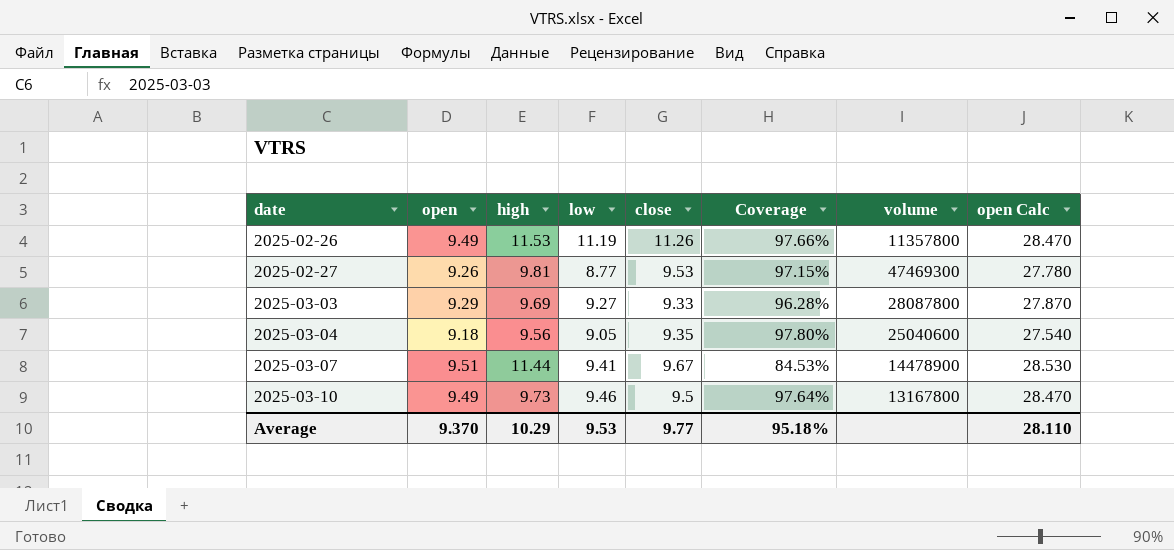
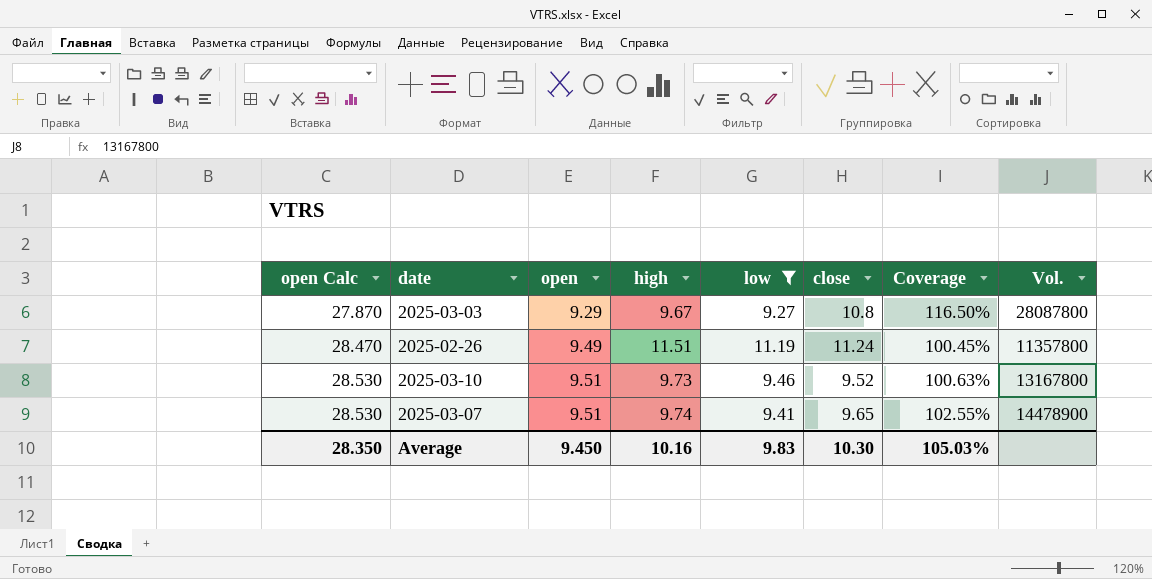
filter: none -> low >= 9.27
row order: date ascending -> open Calc ascending
column open Calc | position: 8 -> 1
column Coverage | formula: [close] / [high] -> [close] / [low]
column name: volume -> Vol.
2025-03-03 | high: 9.69 -> 9.67
2025-03-03 | close: 9.33 -> 10.8
2025-02-26 | high: 11.53 -> 11.51
2025-02-26 | close: 11.26 -> 11.24
2025-03-10 | open Calc: 28.470 -> 28.530
2025-03-10 | open: 9.49 -> 9.51
2025-03-10 | close: 9.5 -> 9.52
2025-03-07 | high: 11.44 -> 9.74
2025-03-07 | close: 9.67 -> 9.65
Average | open Calc: 28.110 -> 28.350
Average | open: 9.370 -> 9.450
Average | high: 10.29 -> 10.16
Average | low: 9.53 -> 9.83
Average | close: 9.77 -> 10.30
Average | Coverage: 95.18% -> 105.03%

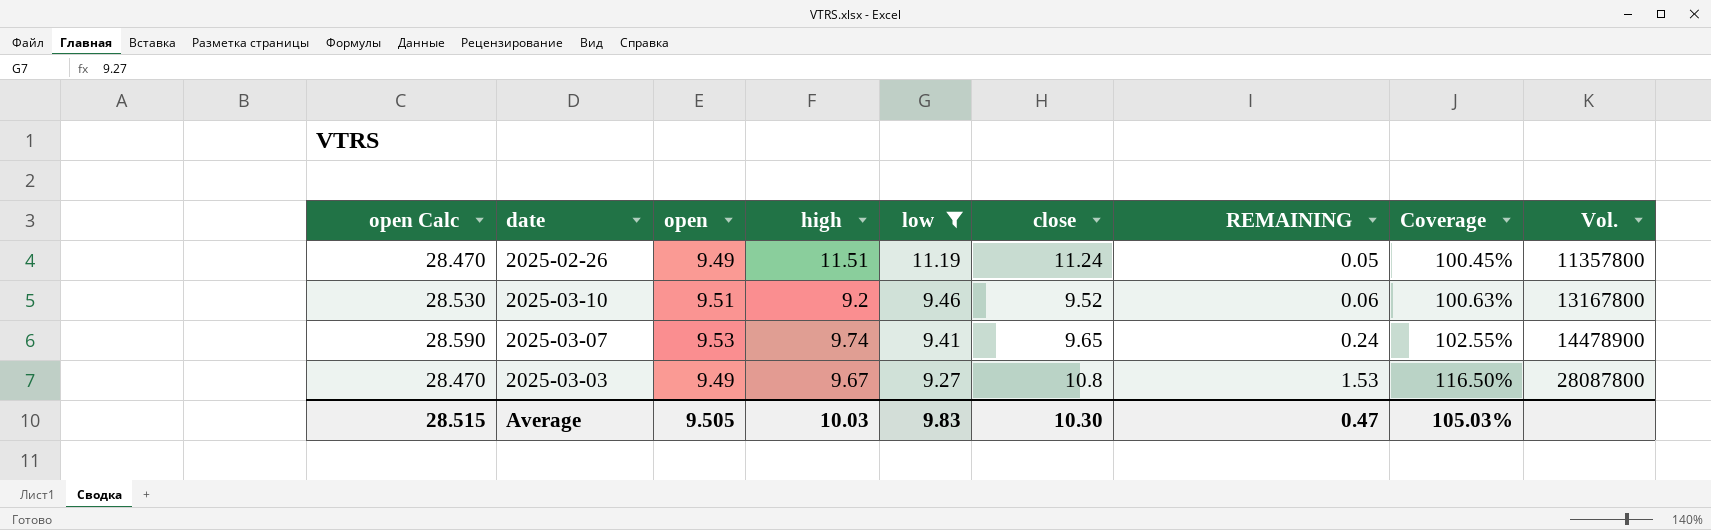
row order: open Calc ascending -> low descending
column REMAINING | formula: none -> [close] - [low]
2025-03-10 | high: 9.73 -> 9.2
2025-03-07 | open Calc: 28.530 -> 28.590
2025-03-07 | open: 9.51 -> 9.53
2025-03-03 | open Calc: 27.870 -> 28.470
2025-03-03 | open: 9.29 -> 9.49
Average | open Calc: 28.350 -> 28.515
Average | open: 9.450 -> 9.505
Average | high: 10.16 -> 10.03

